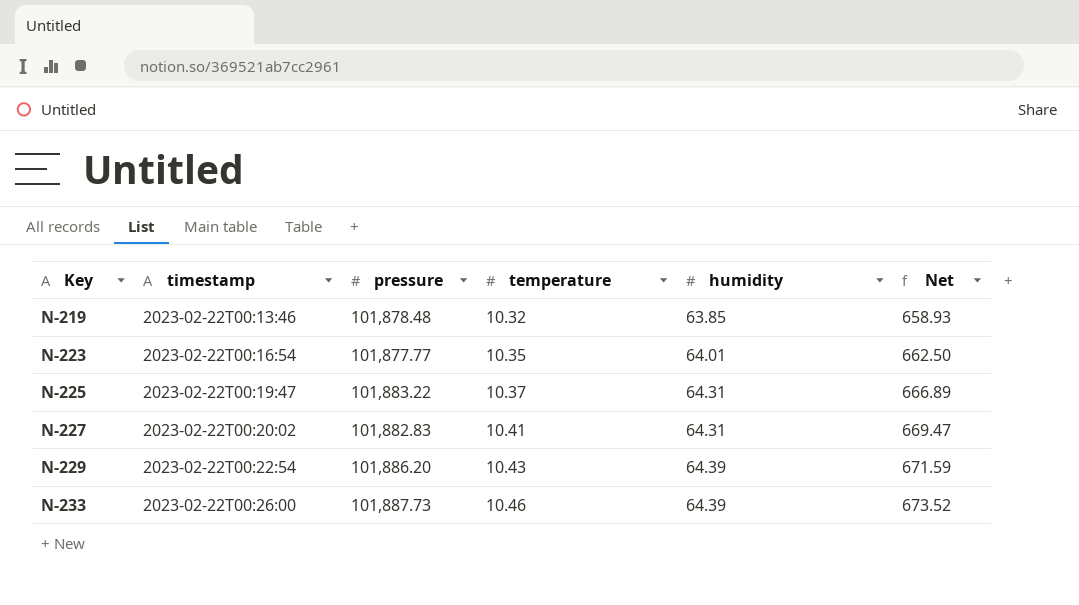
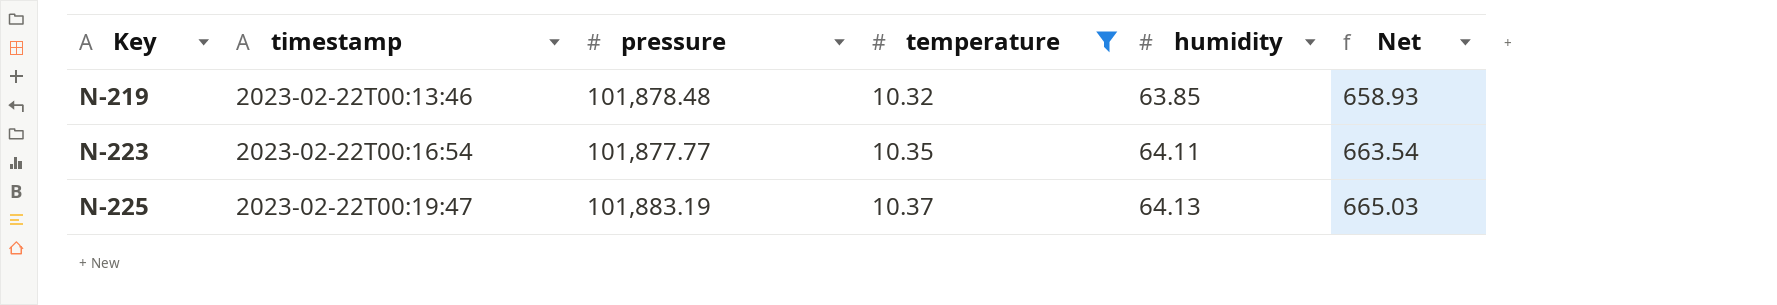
filter: none -> temperature <= 10.37
N-223 | humidity: 64.01 -> 64.11
N-223 | Net: 662.50 -> 663.54
N-225 | pressure: 101,883.22 -> 101,883.19
N-225 | humidity: 64.31 -> 64.13
N-225 | Net: 666.89 -> 665.03

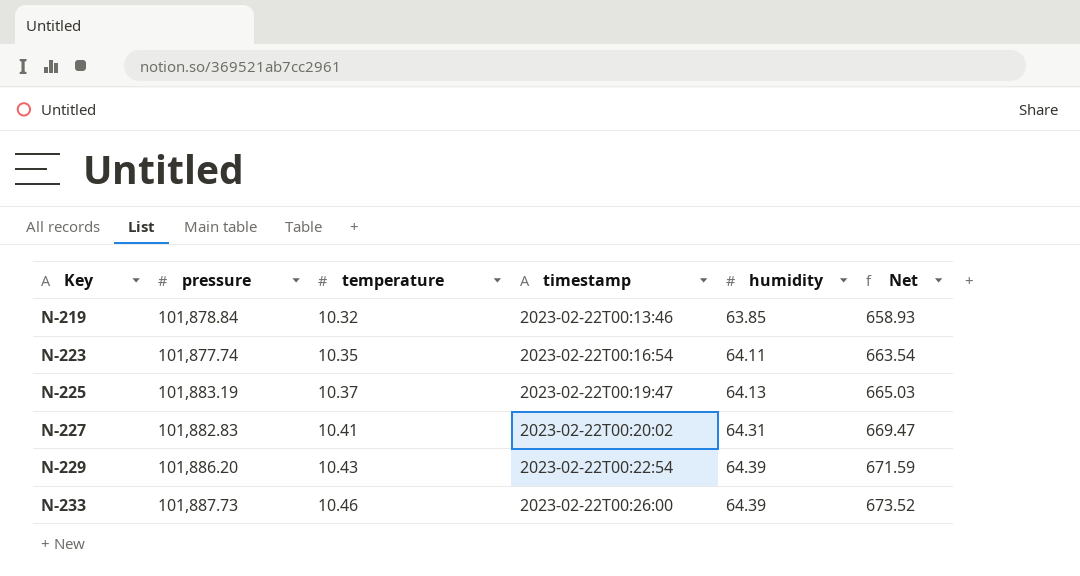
filter: temperature <= 10.37 -> none
column timestamp | position: 2 -> 4
N-219 | pressure: 101,878.48 -> 101,878.84
N-223 | pressure: 101,877.77 -> 101,877.74

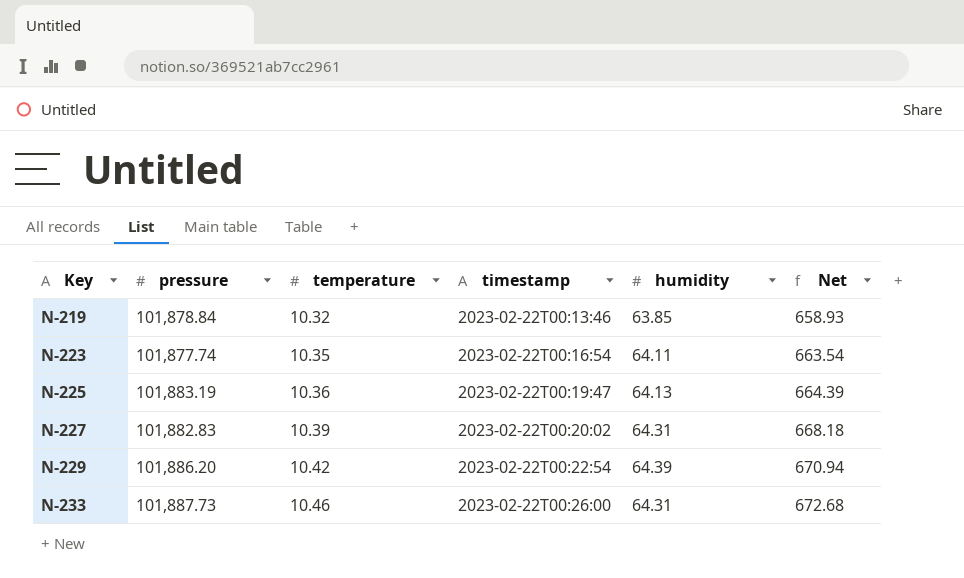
N-225 | temperature: 10.37 -> 10.36
N-225 | Net: 665.03 -> 664.39
N-227 | temperature: 10.41 -> 10.39
N-227 | Net: 669.47 -> 668.18
N-229 | temperature: 10.43 -> 10.42
N-229 | Net: 671.59 -> 670.94
N-233 | humidity: 64.39 -> 64.31
N-233 | Net: 673.52 -> 672.68

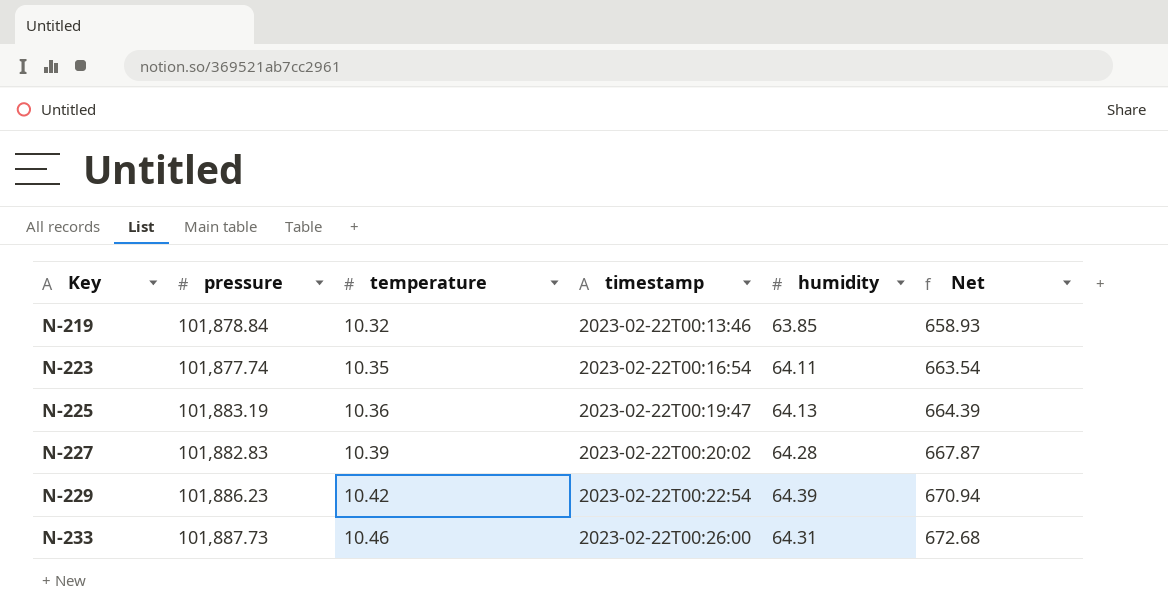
N-227 | humidity: 64.31 -> 64.28
N-227 | Net: 668.18 -> 667.87
N-229 | pressure: 101,886.20 -> 101,886.23

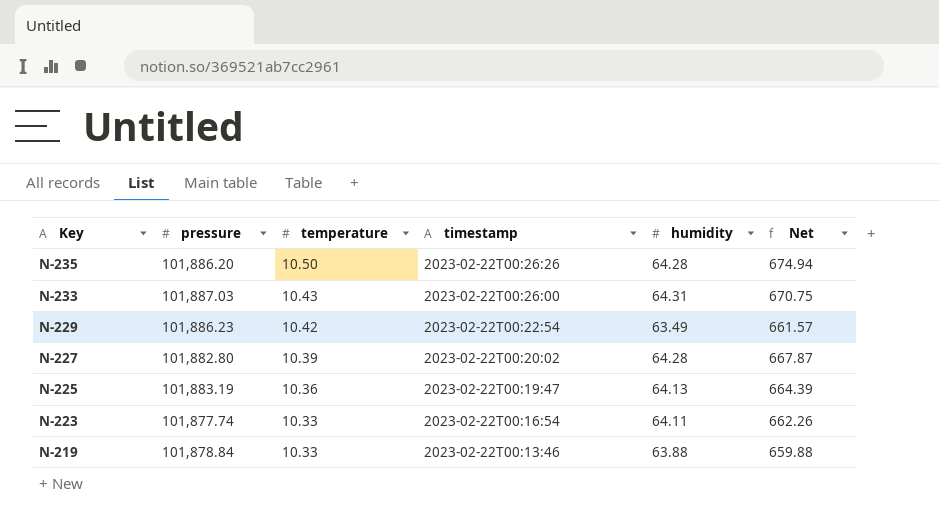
row order: Key ascending -> Key descending
row N-235: none -> 101,886.20 | 10.50 | 2023-02-22T00:26:26 | 64.28 | 674.94
N-233 | pressure: 101,887.73 -> 101,887.03
N-233 | temperature: 10.46 -> 10.43
N-233 | Net: 672.68 -> 670.75
N-229 | humidity: 64.39 -> 63.49
N-229 | Net: 670.94 -> 661.57
N-227 | pressure: 101,882.83 -> 101,882.80
N-223 | temperature: 10.35 -> 10.33
N-223 | Net: 663.54 -> 662.26
N-219 | temperature: 10.32 -> 10.33
N-219 | humidity: 63.85 -> 63.88
N-219 | Net: 658.93 -> 659.88

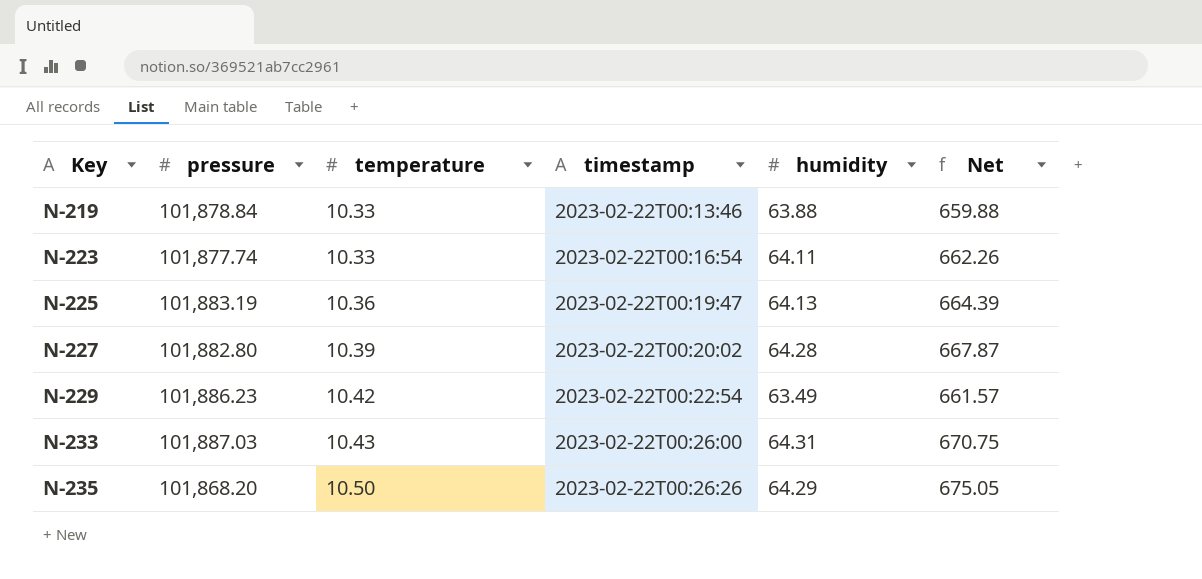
row order: Key descending -> Key ascending
N-235 | pressure: 101,886.20 -> 101,868.20
N-235 | humidity: 64.28 -> 64.29
N-235 | Net: 674.94 -> 675.05

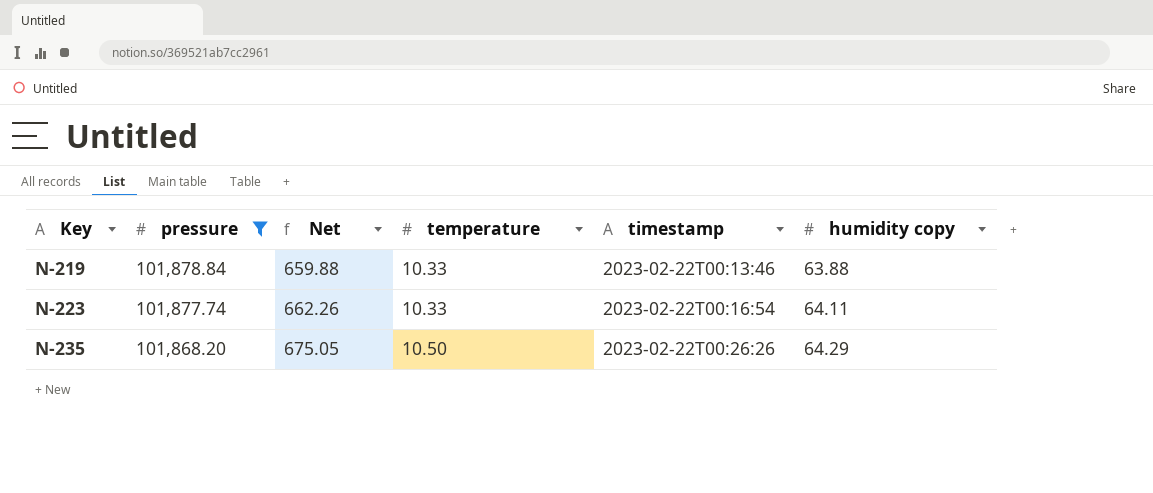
filter: none -> pressure <= 101,878.84
column Net | position: 6 -> 3
column name: humidity -> humidity copy

